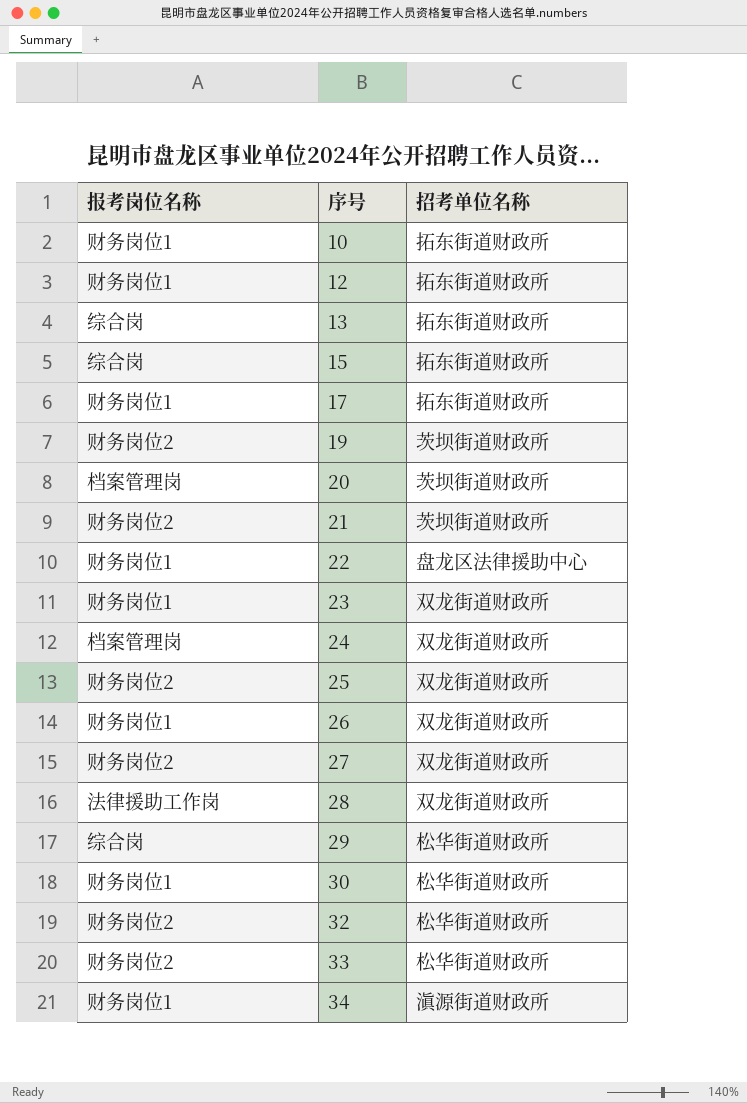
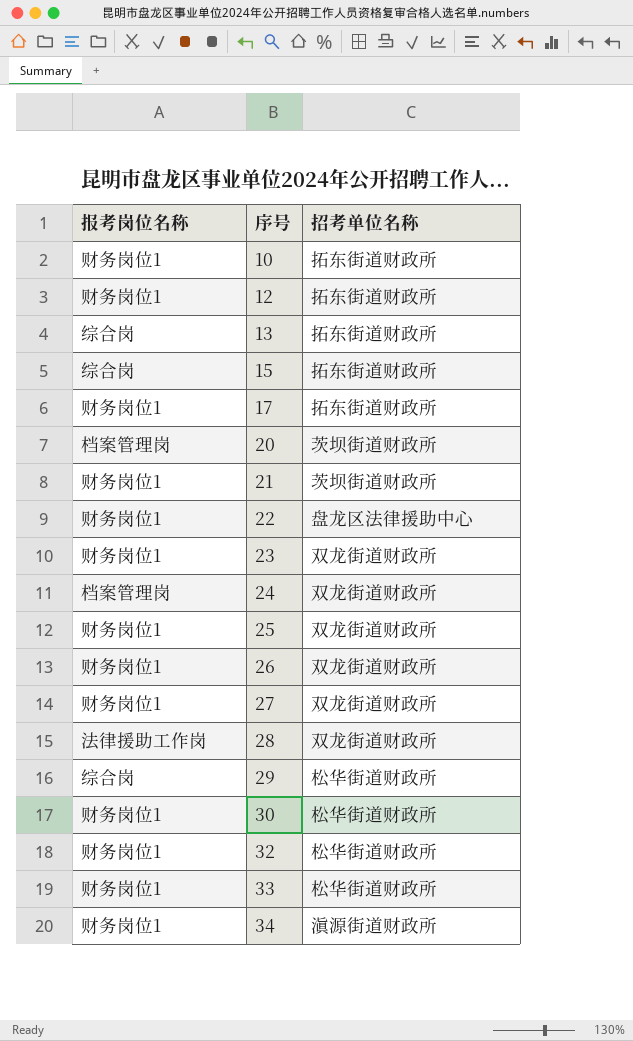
row 19: 财务岗位2 | 茨坝街道财政所 -> none
21 | 报考岗位名称: 财务岗位2 -> 财务岗位1
25 | 报考岗位名称: 财务岗位2 -> 财务岗位1
27 | 报考岗位名称: 财务岗位2 -> 财务岗位1
32 | 报考岗位名称: 财务岗位2 -> 财务岗位1
33 | 报考岗位名称: 财务岗位2 -> 财务岗位1

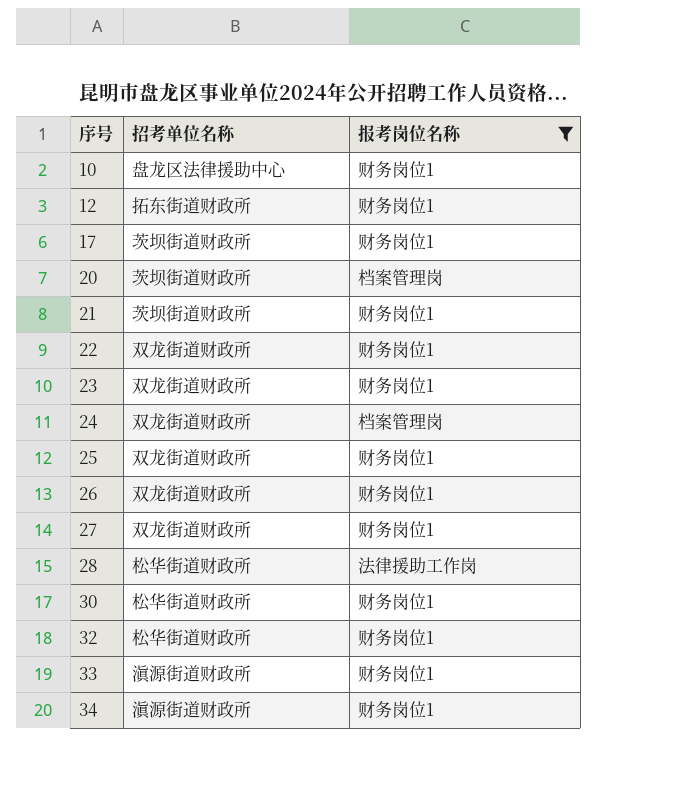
filter: none -> 报考岗位名称 != 综合岗
column 报考岗位名称 | position: 1 -> 3
10 | 招考单位名称: 拓东街道财政所 -> 盘龙区法律援助中心
17 | 招考单位名称: 拓东街道财政所 -> 茨坝街道财政所
22 | 招考单位名称: 盘龙区法律援助中心 -> 双龙街道财政所
28 | 招考单位名称: 双龙街道财政所 -> 松华街道财政所
33 | 招考单位名称: 松华街道财政所 -> 滇源街道财政所

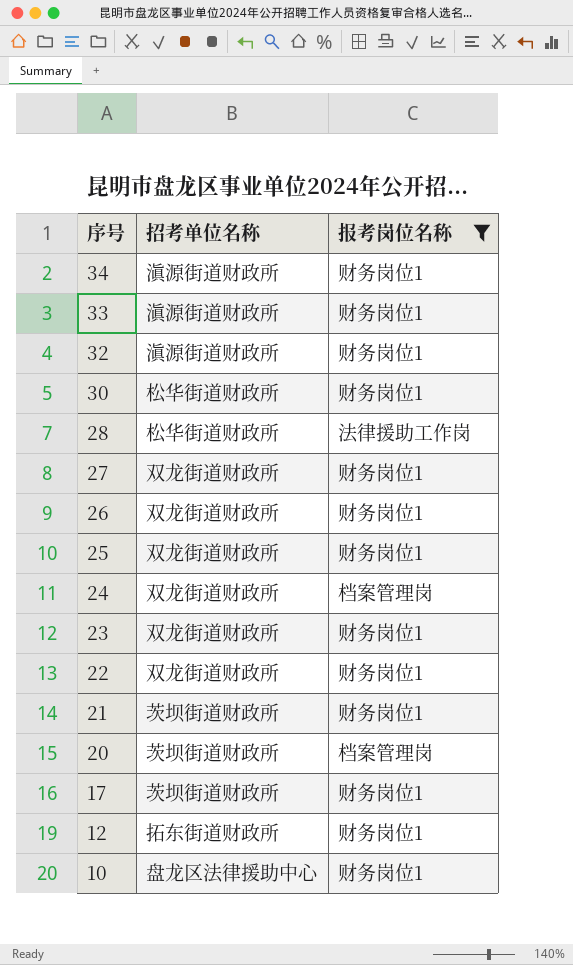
row order: 序号 ascending -> 序号 descending
32 | 招考单位名称: 松华街道财政所 -> 滇源街道财政所

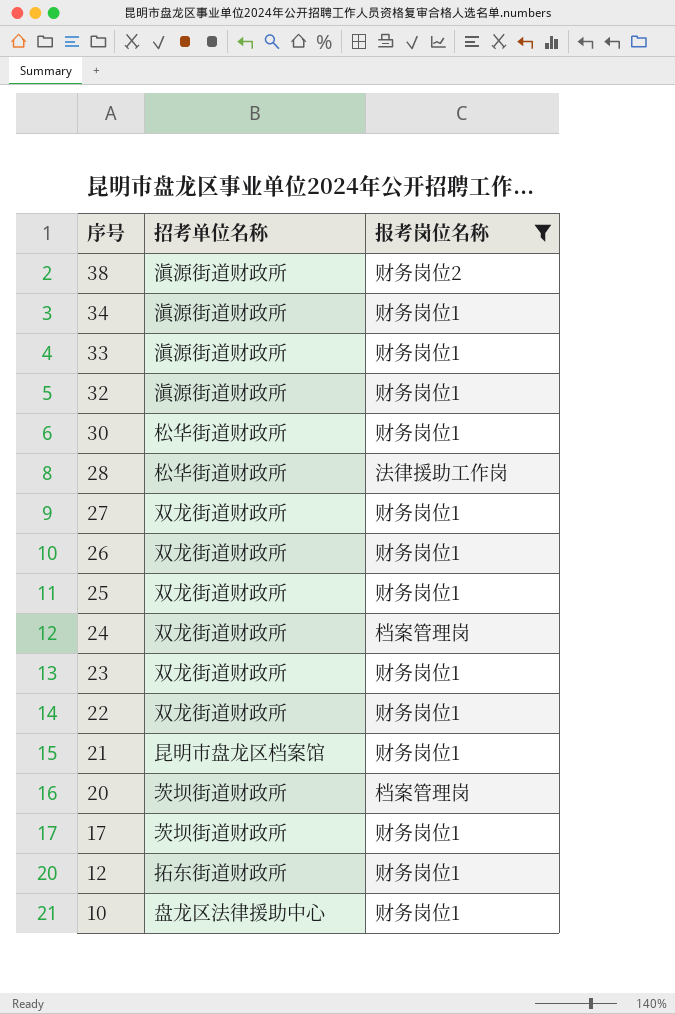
row 38: none -> 滇源街道财政所 | 财务岗位2
21 | 招考单位名称: 茨坝街道财政所 -> 昆明市盘龙区档案馆

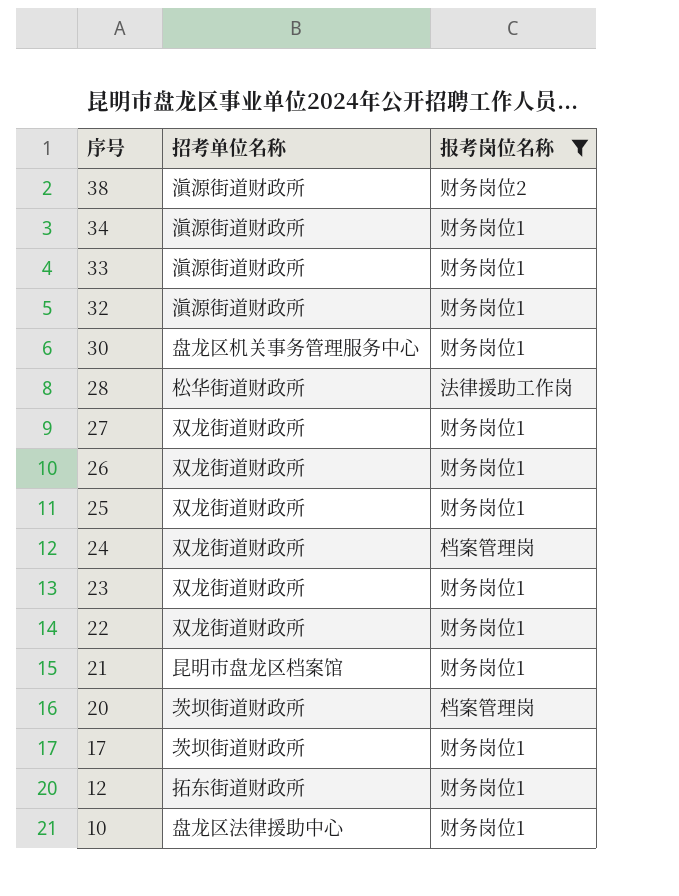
30 | 招考单位名称: 松华街道财政所 -> 盘龙区机关事务管理服务中心

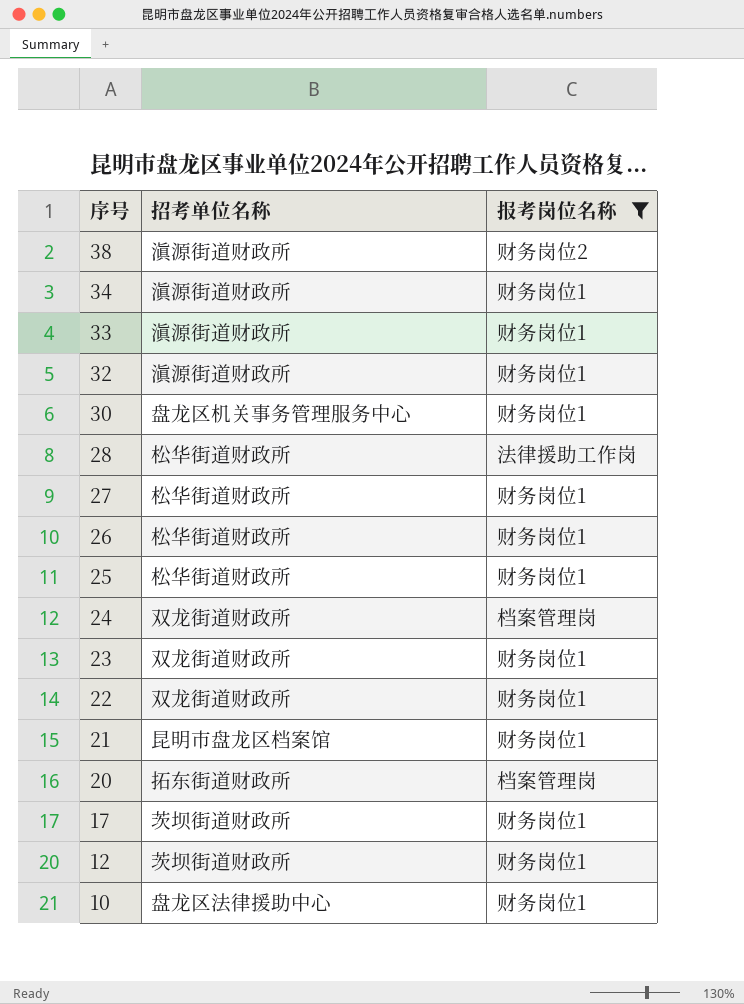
27 | 招考单位名称: 双龙街道财政所 -> 松华街道财政所
26 | 招考单位名称: 双龙街道财政所 -> 松华街道财政所
25 | 招考单位名称: 双龙街道财政所 -> 松华街道财政所
20 | 招考单位名称: 茨坝街道财政所 -> 拓东街道财政所
12 | 招考单位名称: 拓东街道财政所 -> 茨坝街道财政所

